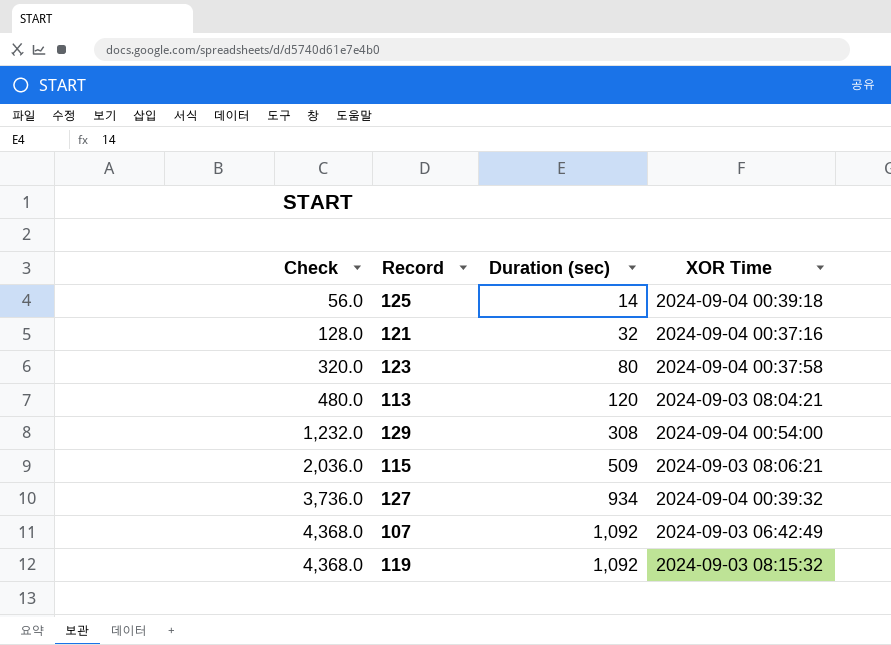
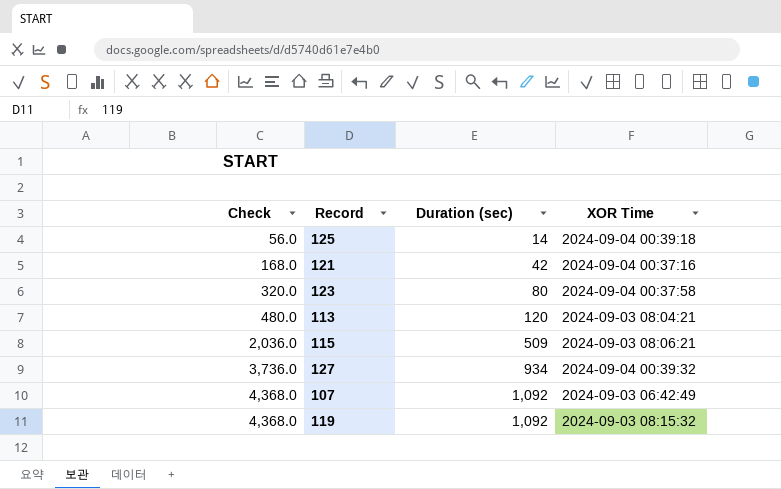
row 129: 1,232.0 | 308 | 2024-09-04 00:54:00 -> none
121 | Check: 128.0 -> 168.0
121 | Duration (sec): 32 -> 42

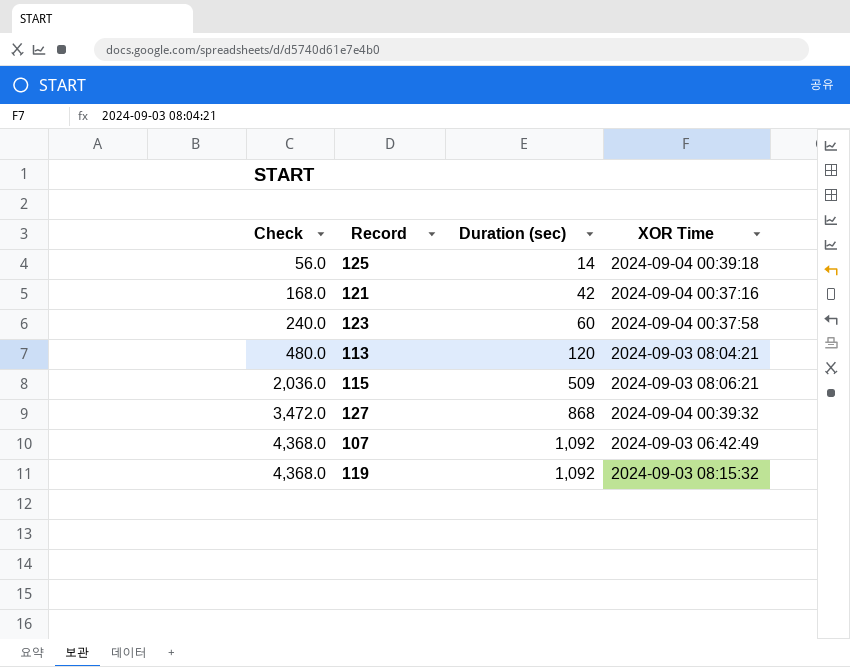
123 | Check: 320.0 -> 240.0
123 | Duration (sec): 80 -> 60
127 | Check: 3,736.0 -> 3,472.0
127 | Duration (sec): 934 -> 868

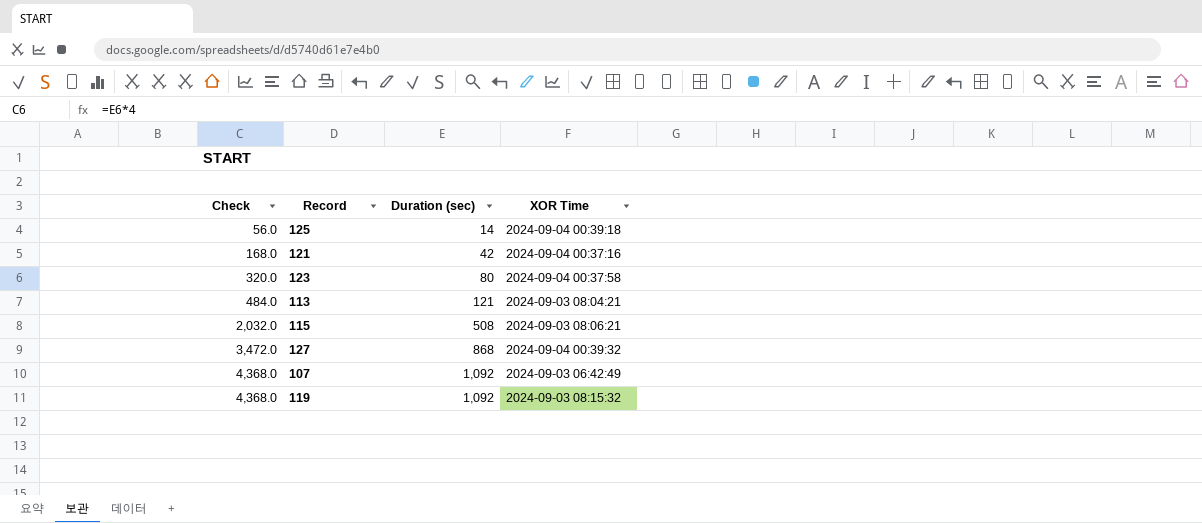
123 | Check: 240.0 -> 320.0
123 | Duration (sec): 60 -> 80
113 | Check: 480.0 -> 484.0
113 | Duration (sec): 120 -> 121
115 | Check: 2,036.0 -> 2,032.0
115 | Duration (sec): 509 -> 508

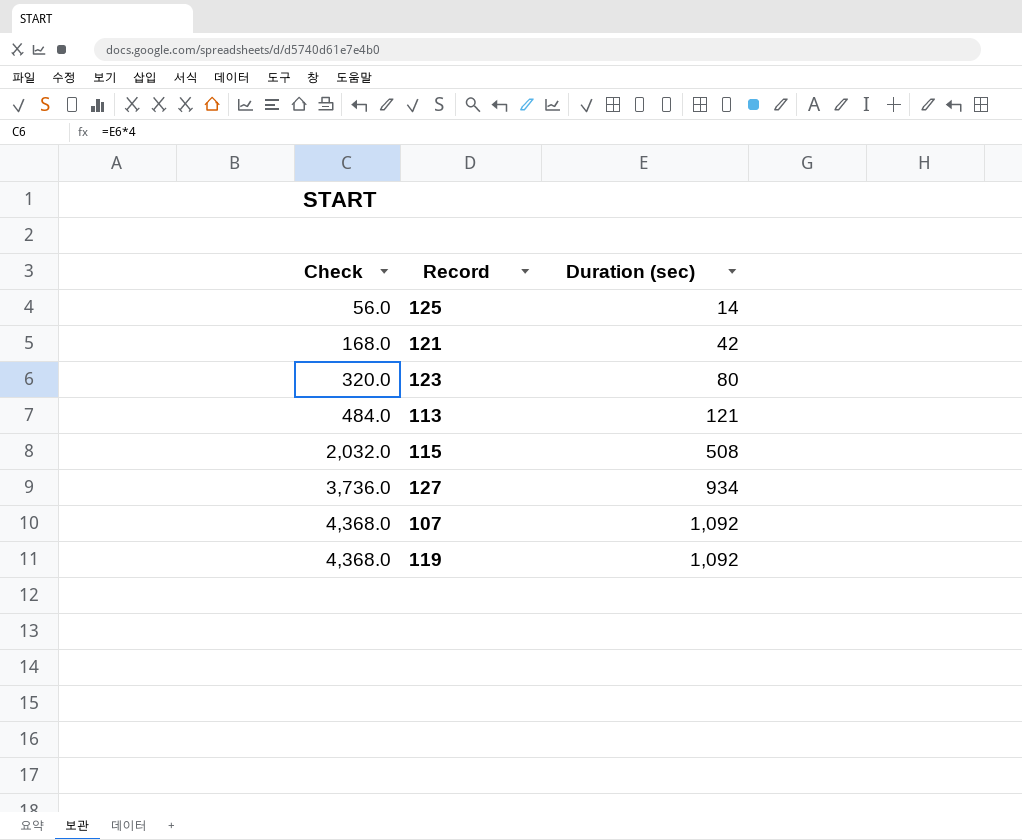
column XOR Time | position: 4 -> none
127 | Check: 3,472.0 -> 3,736.0
127 | Duration (sec): 868 -> 934

